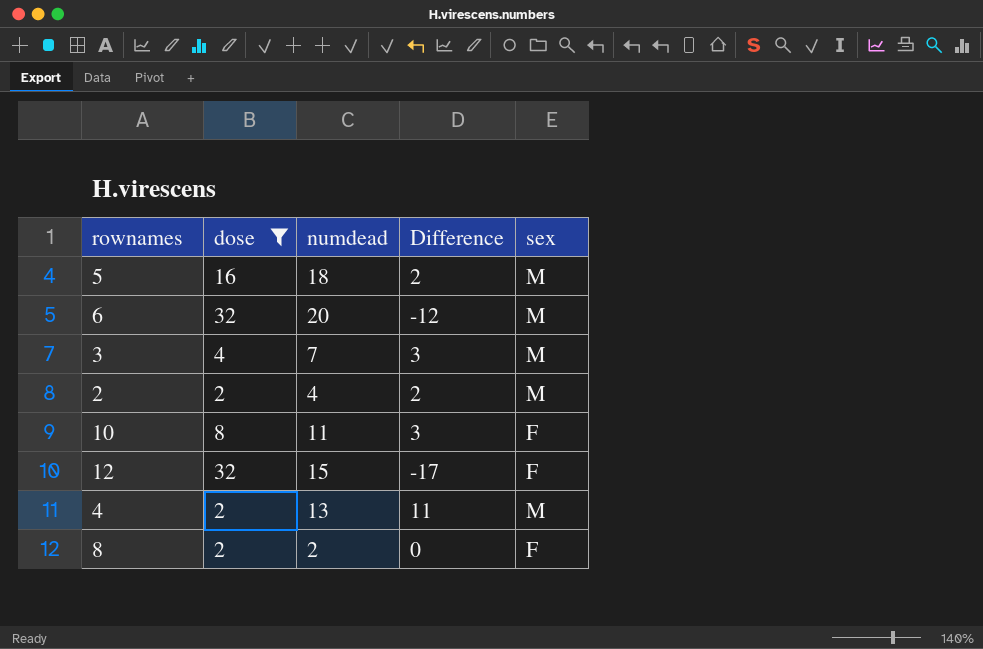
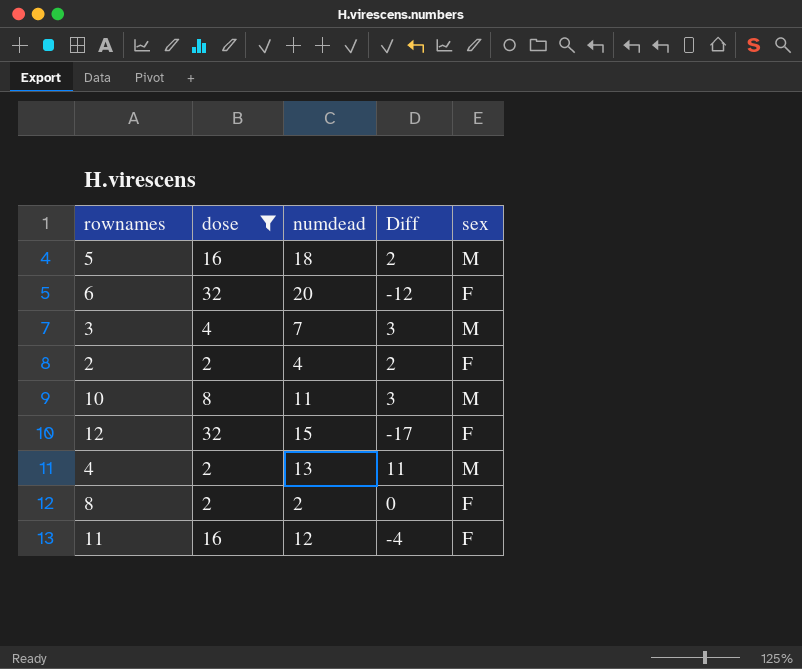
column name: Difference -> Diff
6 | sex: M -> F
2 | sex: M -> F
10 | sex: F -> M
row 11: none -> 16 | 12 | -4 | F

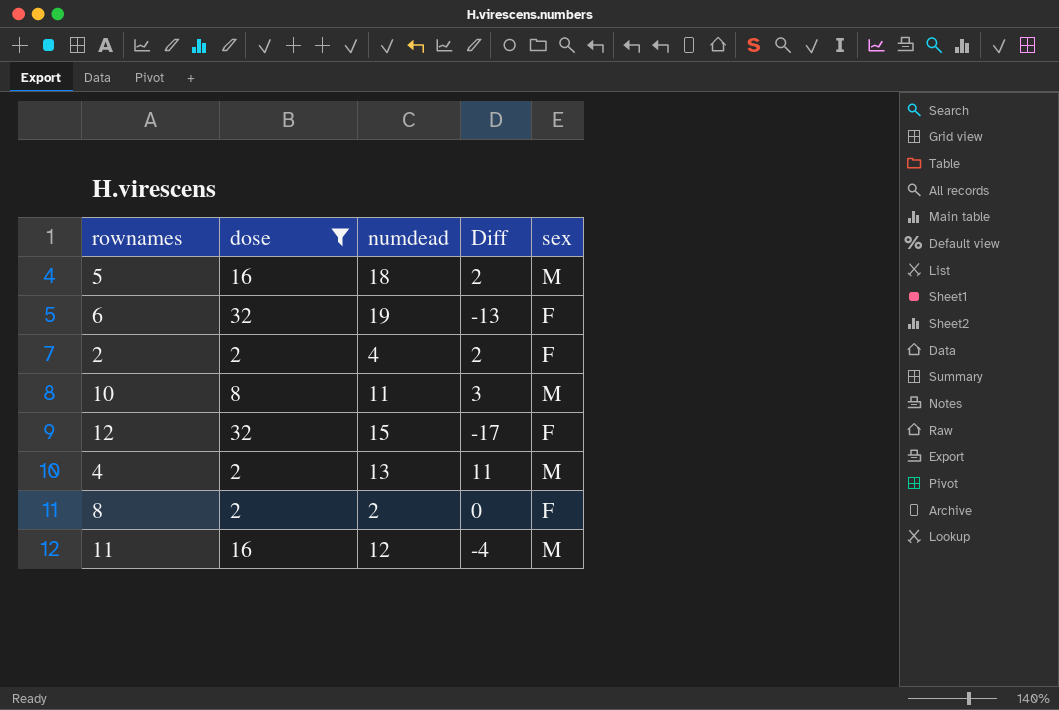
row 3: 4 | 7 | 3 | M -> none
6 | numdead: 20 -> 19
6 | Diff: -12 -> -13
11 | sex: F -> M

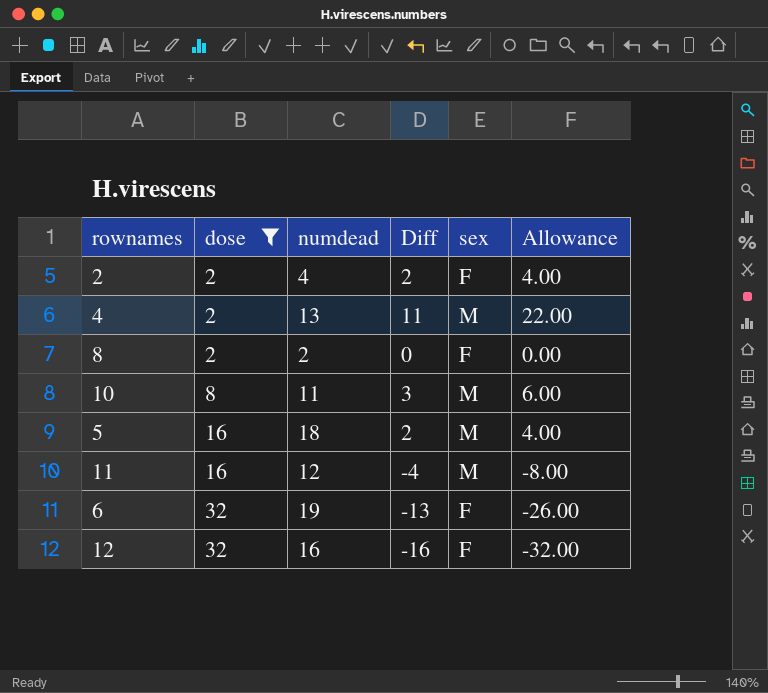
row order: none -> dose ascending
column Allowance | formula: none -> [Diff] * 2
12 | numdead: 15 -> 16
12 | Diff: -17 -> -16

